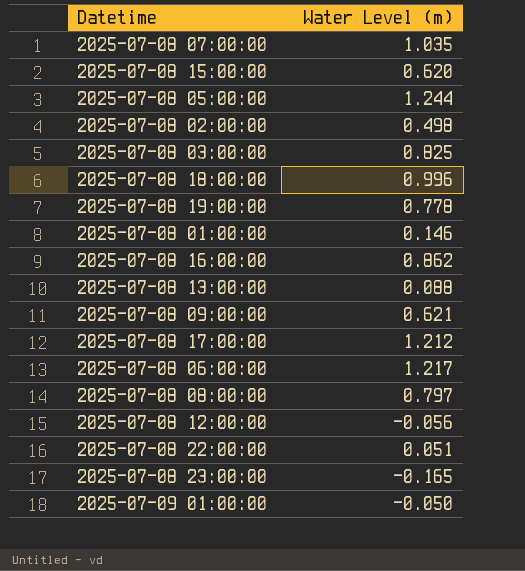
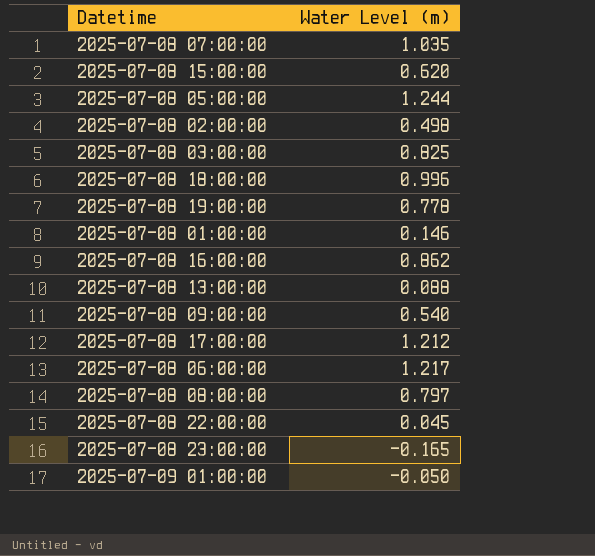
row 2025-07-08 12:00:00: -0.056 -> none
2025-07-08 09:00:00 | Water Level (m): 0.621 -> 0.540
2025-07-08 22:00:00 | Water Level (m): 0.051 -> 0.045

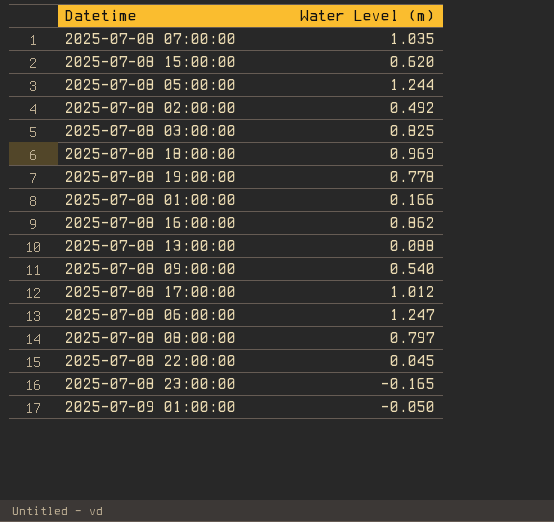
2025-07-08 02:00:00 | Water Level (m): 0.498 -> 0.492
2025-07-08 18:00:00 | Water Level (m): 0.996 -> 0.969
2025-07-08 01:00:00 | Water Level (m): 0.146 -> 0.166
2025-07-08 17:00:00 | Water Level (m): 1.212 -> 1.012
2025-07-08 06:00:00 | Water Level (m): 1.217 -> 1.247

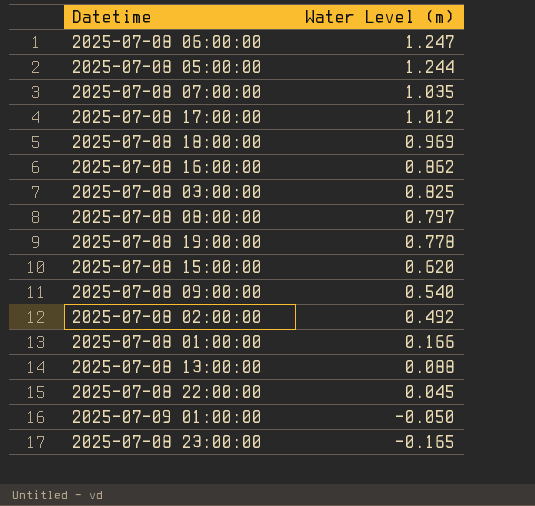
row order: none -> Water Level (m) descending

